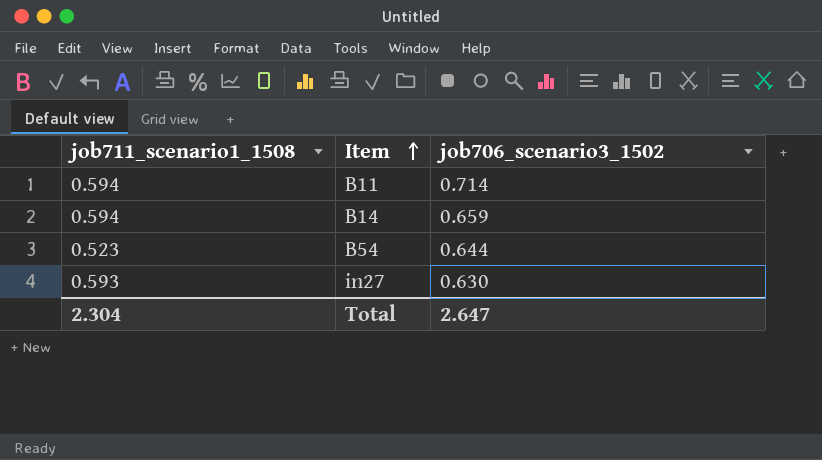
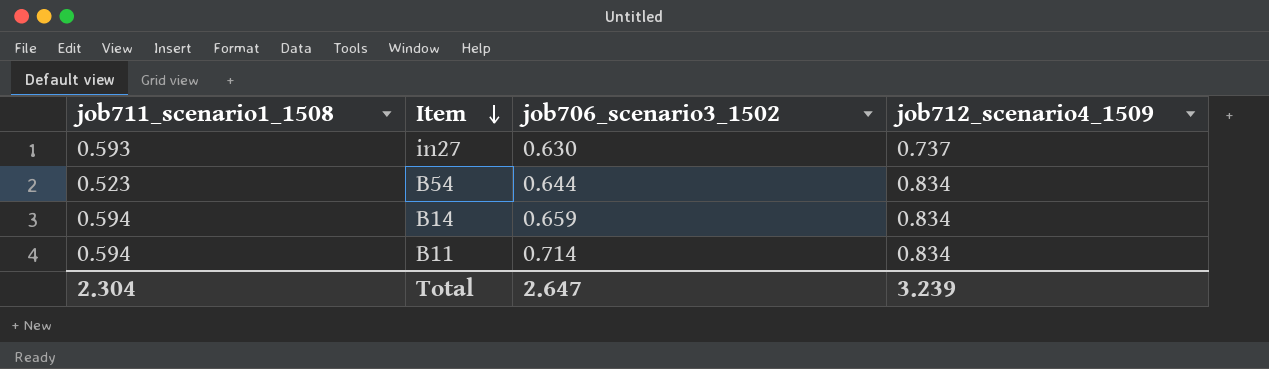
row order: Item ascending -> Item descending
column job712_scenario4_1509 | position: none -> 4

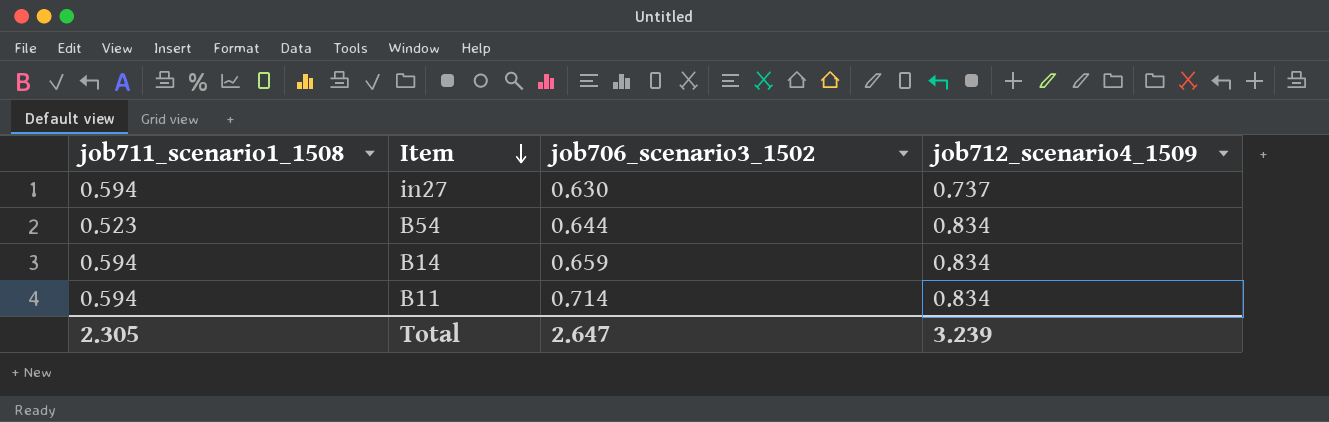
in27 | job711_scenario1_1508: 0.593 -> 0.594
Total | job711_scenario1_1508: 2.304 -> 2.305

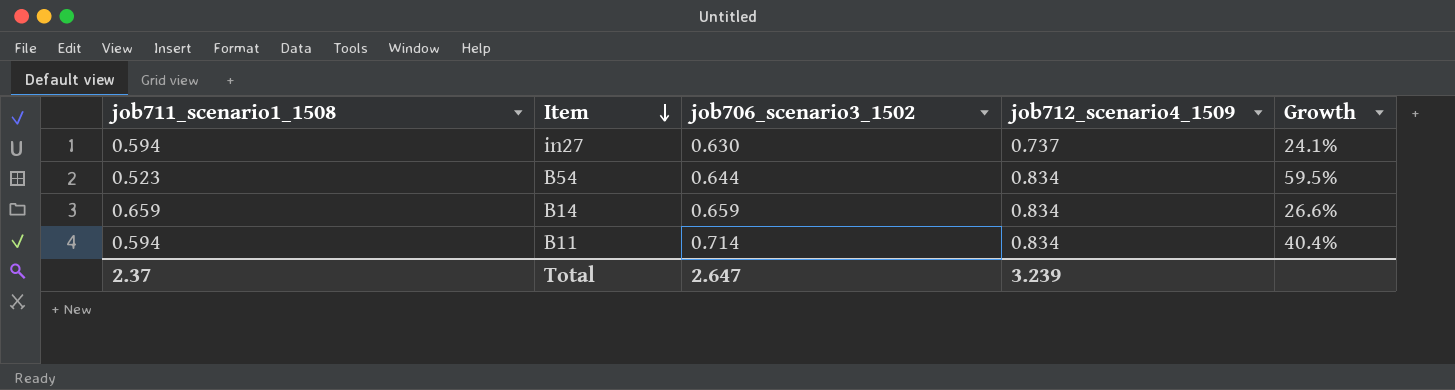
column Growth | formula: none -> ([job712_scenario4_1509] - [job711_scenario1_1508]) / [job711_scenario1_1508]
B14 | job711_scenario1_1508: 0.594 -> 0.659
Total | job711_scenario1_1508: 2.305 -> 2.37

